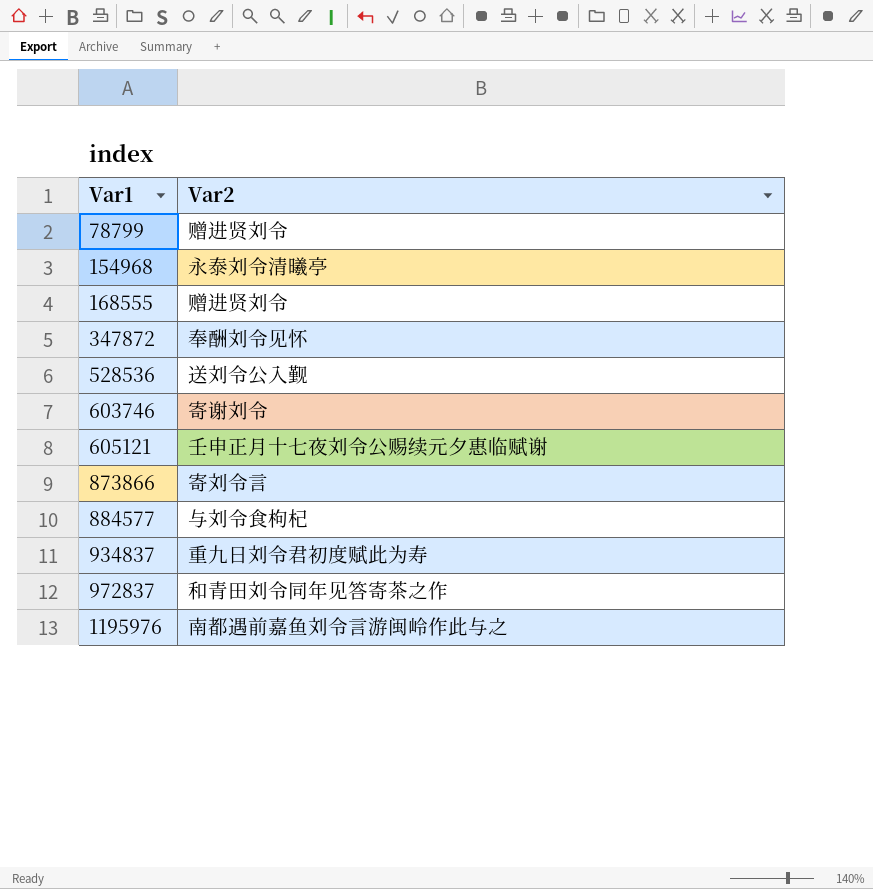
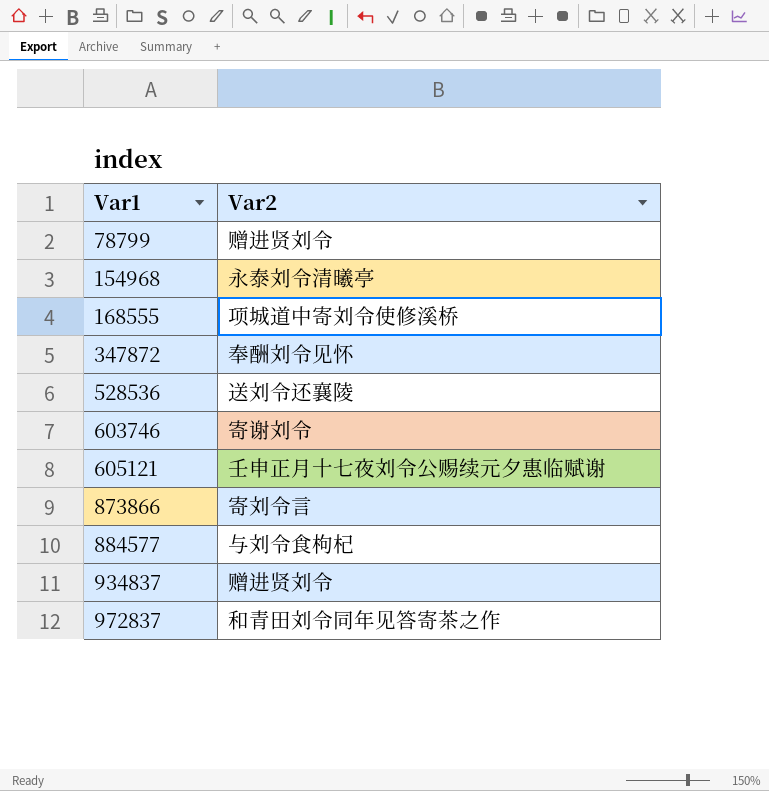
row 1195976: 南都遇前嘉鱼刘令言游闽岭作此与之 -> none
168555 | Var2: 赠进贤刘令 -> 项城道中寄刘令使修溪桥
528536 | Var2: 送刘令公入觐 -> 送刘令还襄陵
934837 | Var2: 重九日刘令君初度赋此为寿 -> 赠进贤刘令

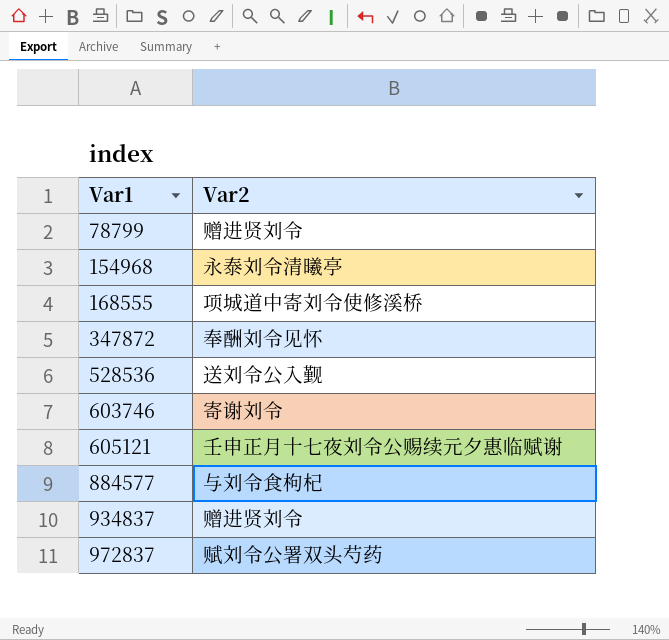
row 873866: 寄刘令言 -> none
528536 | Var2: 送刘令还襄陵 -> 送刘令公入觐
972837 | Var2: 和青田刘令同年见答寄茶之作 -> 赋刘令公署双头芍药

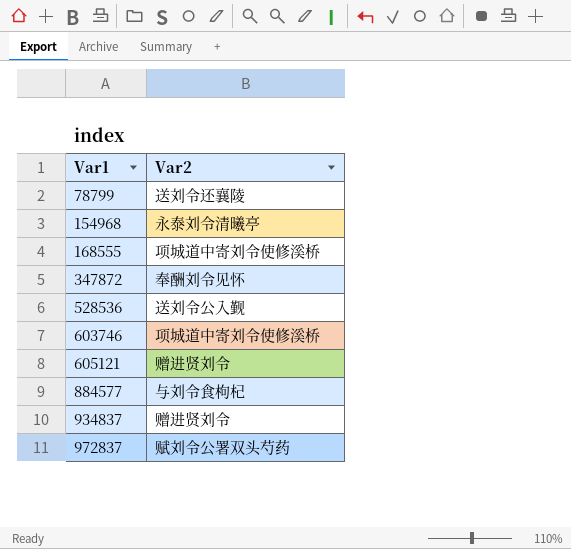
78799 | Var2: 赠进贤刘令 -> 送刘令还襄陵
603746 | Var2: 寄谢刘令 -> 项城道中寄刘令使修溪桥
605121 | Var2: 壬申正月十七夜刘令公赐续元夕惠临赋谢 -> 赠进贤刘令

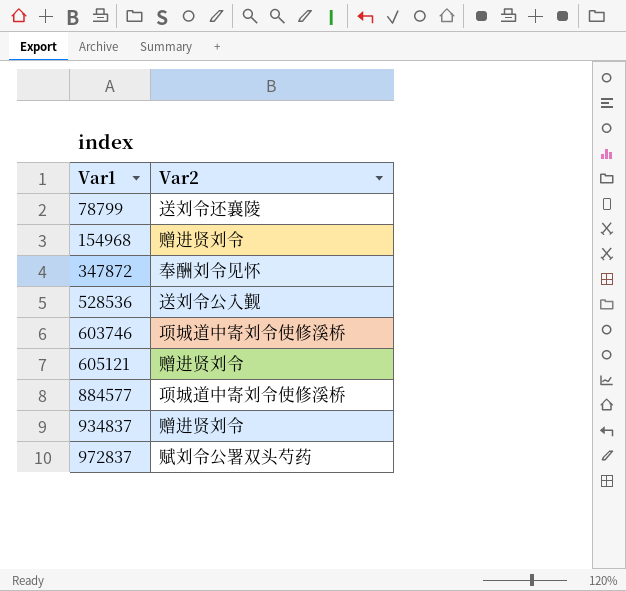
row 168555: 项城道中寄刘令使修溪桥 -> none
154968 | Var2: 永泰刘令清曦亭 -> 赠进贤刘令
884577 | Var2: 与刘令食枸杞 -> 项城道中寄刘令使修溪桥

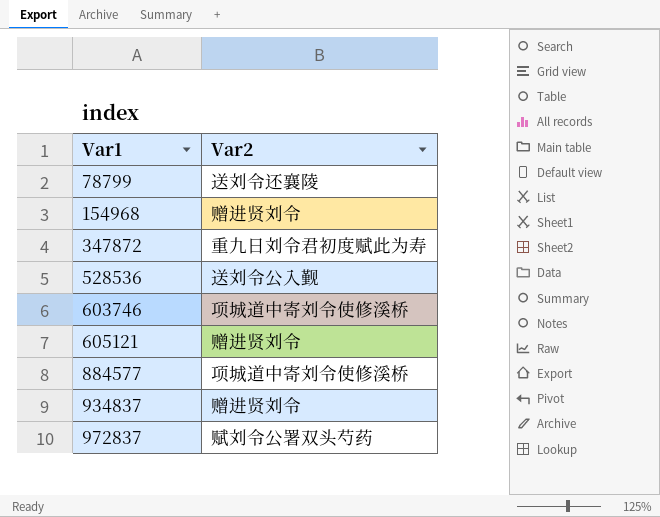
347872 | Var2: 奉酬刘令见怀 -> 重九日刘令君初度赋此为寿

